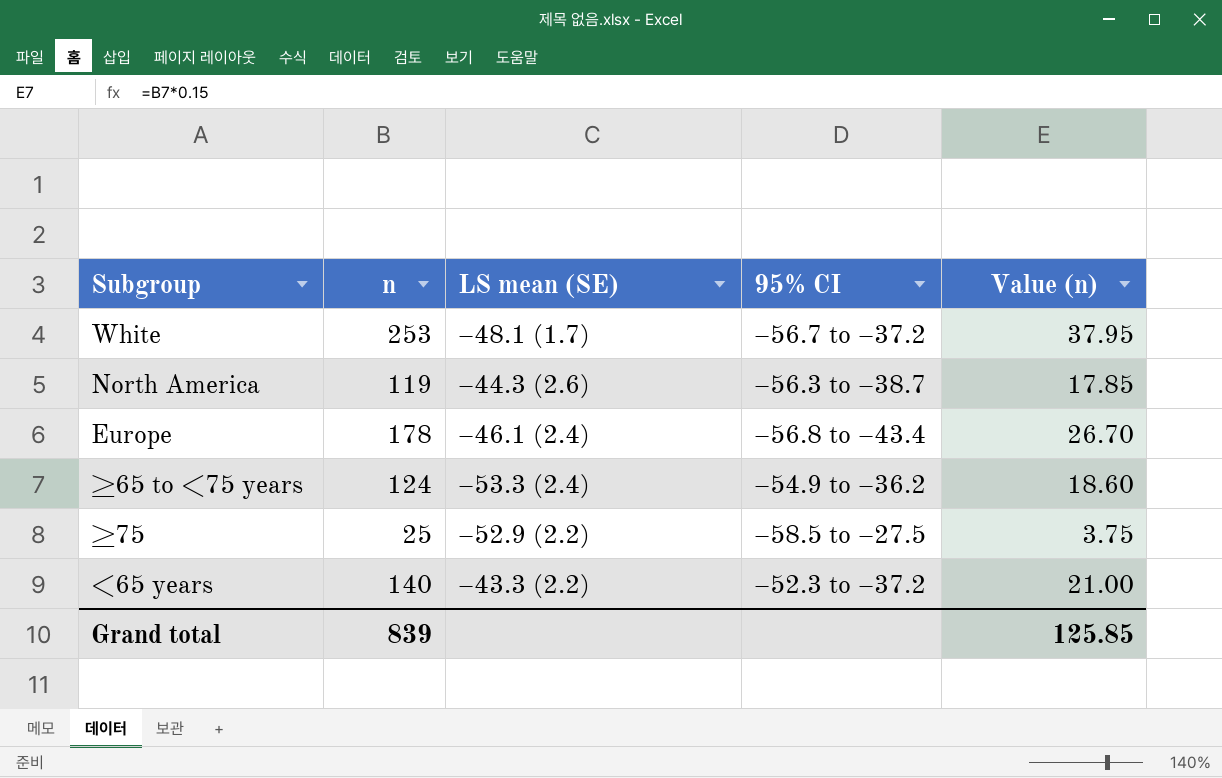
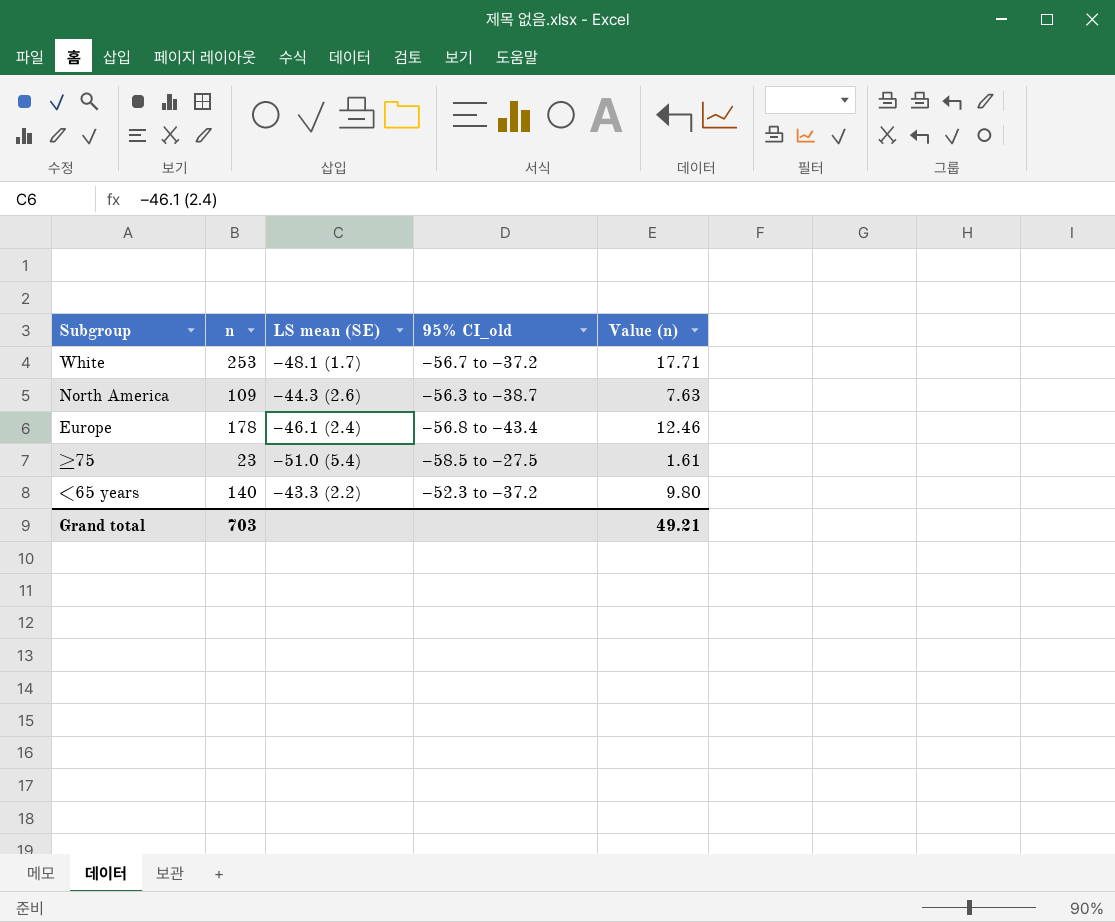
column name: 95% CI -> 95% CI_old
column Value (n) | formula: [n] * 0.15 -> [n] * 0.07
row ≥65 to <75 years: 124 | –53.3 (2.4) | –54.9 to –36.2 | 18.60 -> none
North America | n: 119 -> 109
≥75 | n: 25 -> 23
≥75 | LS mean (SE): –52.9 (2.2) -> –51.0 (5.4)
Grand total | n: 839 -> 703
Grand total | Value (n): 125.85 -> 49.21

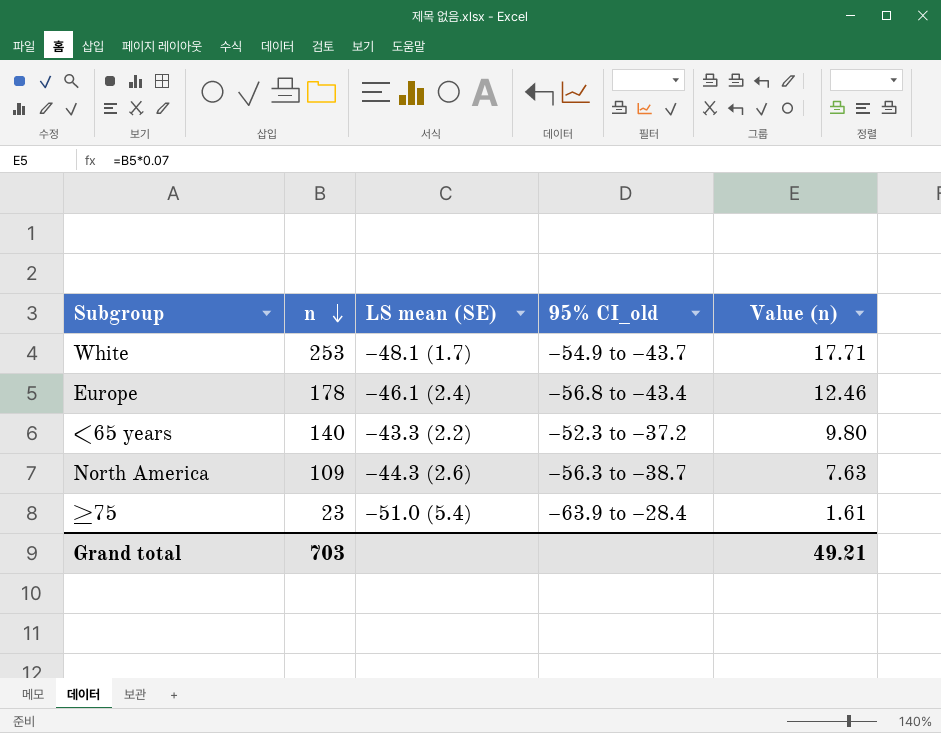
row order: none -> n descending
White | 95% CI_old: –56.7 to –37.2 -> –54.9 to –43.7
≥75 | 95% CI_old: –58.5 to –27.5 -> –63.9 to –28.4

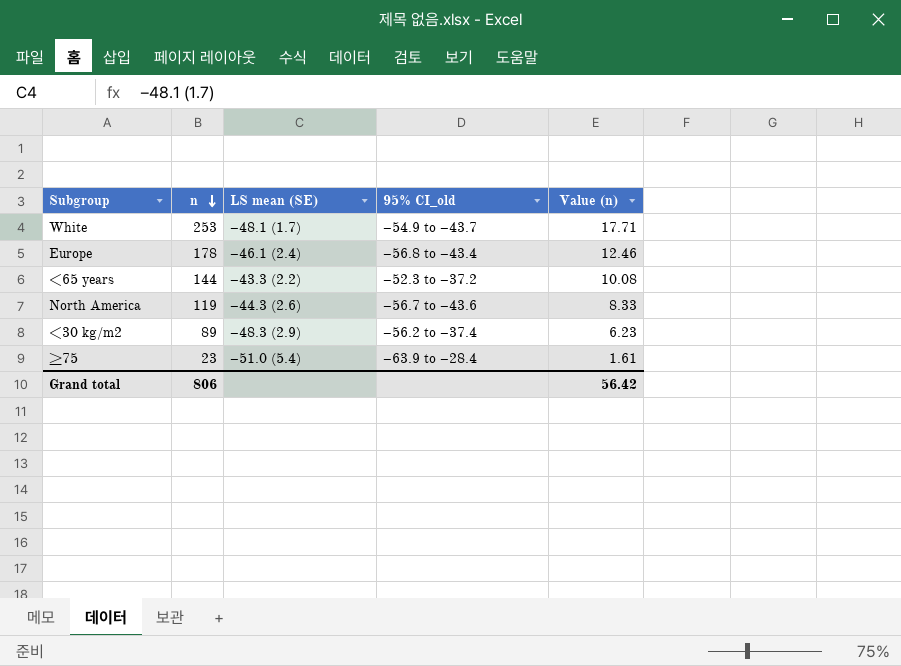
<65 years | n: 140 -> 144
<65 years | Value (n): 9.80 -> 10.08
North America | n: 109 -> 119
North America | 95% CI_old: –56.3 to –38.7 -> –56.7 to –43.6
North America | Value (n): 7.63 -> 8.33
row <30 kg/m2: none -> 89 | –48.3 (2.9) | –56.2 to –37.4 | 6.23
Grand total | n: 703 -> 806
Grand total | Value (n): 49.21 -> 56.42

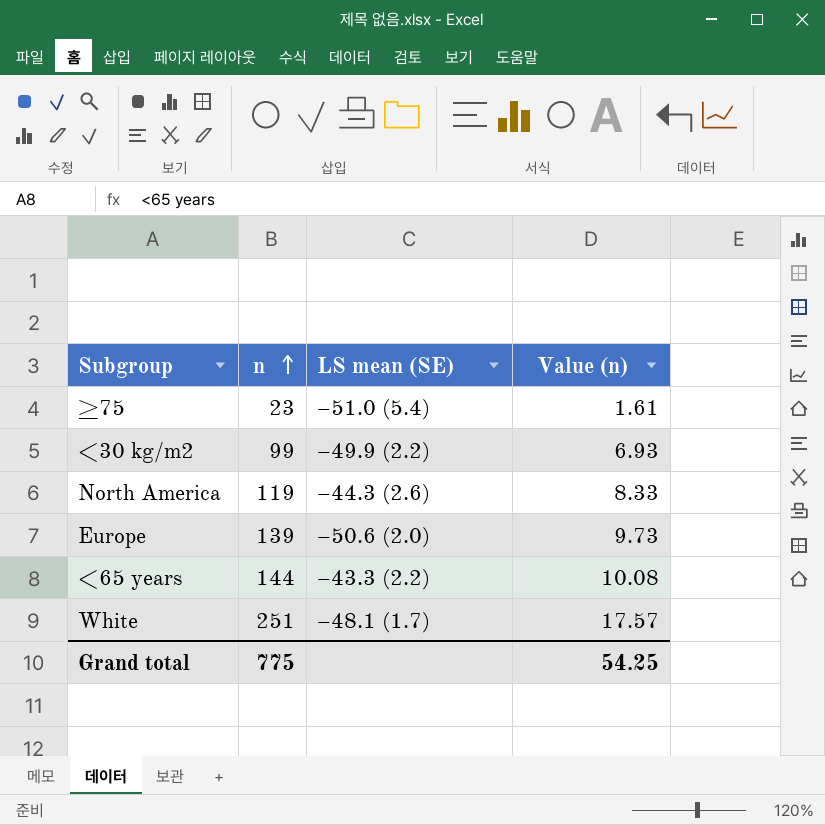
row order: n descending -> n ascending
column 95% CI_old | position: 4 -> none
<30 kg/m2 | n: 89 -> 99
<30 kg/m2 | LS mean (SE): –48.3 (2.9) -> –49.9 (2.2)
<30 kg/m2 | Value (n): 6.23 -> 6.93
Europe | n: 178 -> 139
Europe | LS mean (SE): –46.1 (2.4) -> –50.6 (2.0)
Europe | Value (n): 12.46 -> 9.73
White | n: 253 -> 251
White | Value (n): 17.71 -> 17.57
Grand total | n: 806 -> 775
Grand total | Value (n): 56.42 -> 54.25

